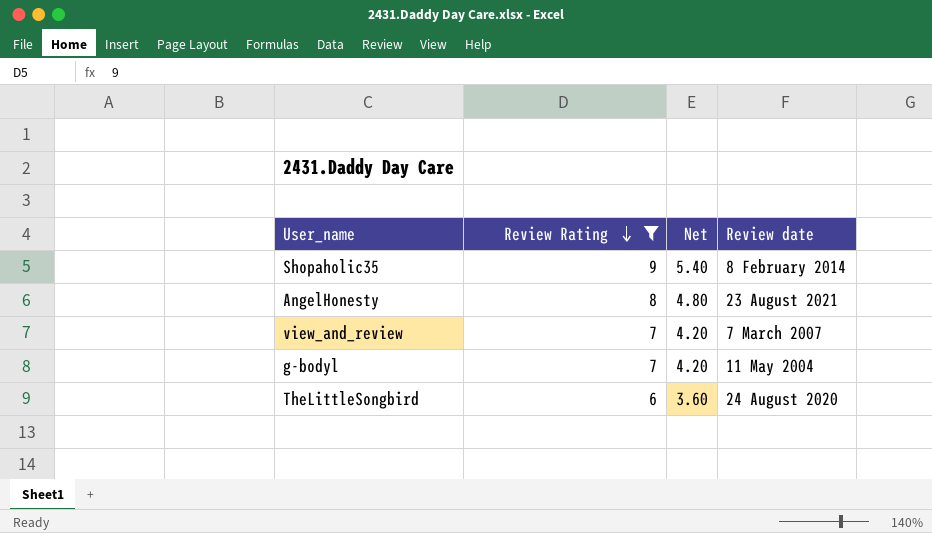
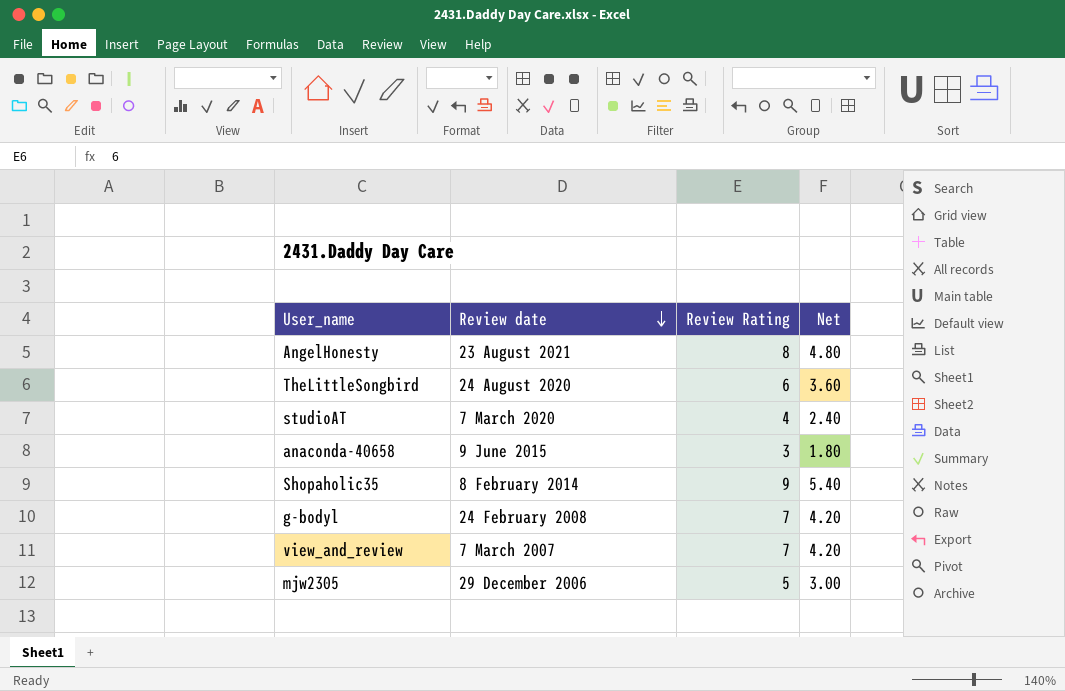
filter: Review Rating >= 6 -> none
row order: Review Rating descending -> Review date descending
column Review date | position: 4 -> 2
g-bodyl | Review date: 11 May 2004 -> 24 February 2008

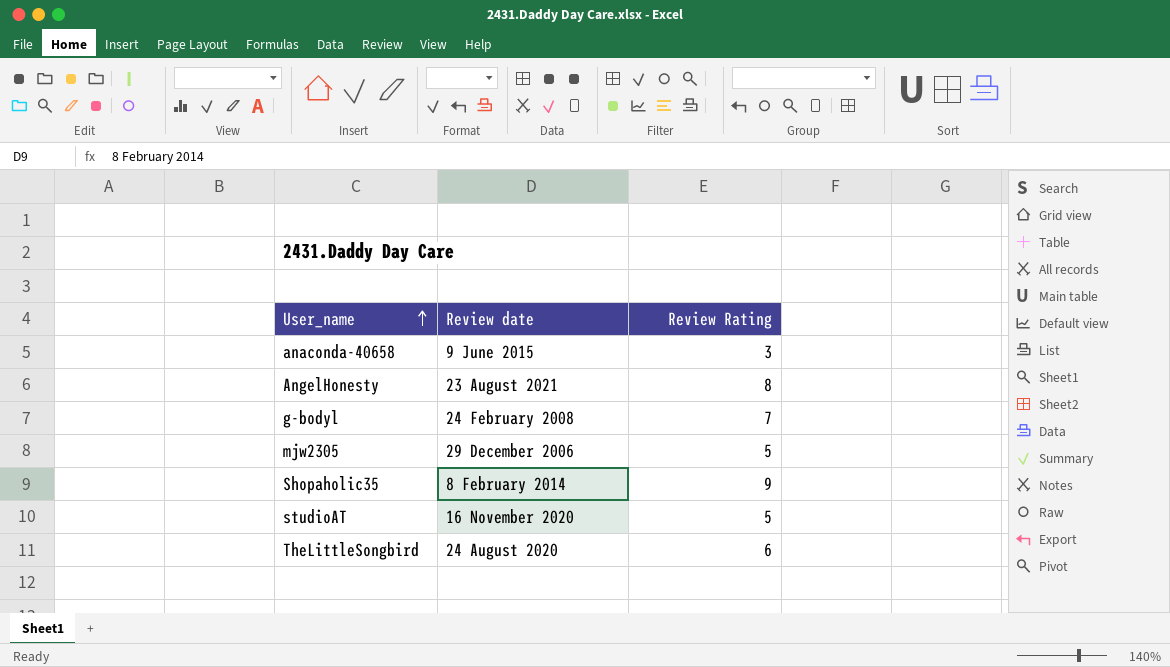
row order: Review date descending -> User_name ascending
column Net | formula: [Review Rating] * 0.6 -> none
row view_and_review: 7 March 2007 | 7 | 4.20 -> none
studioAT | Review date: 7 March 2020 -> 16 November 2020
studioAT | Review Rating: 4 -> 5

